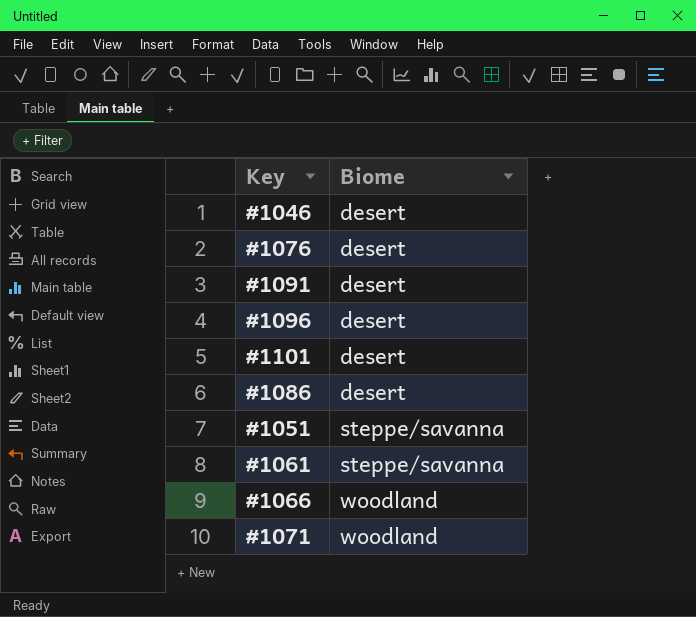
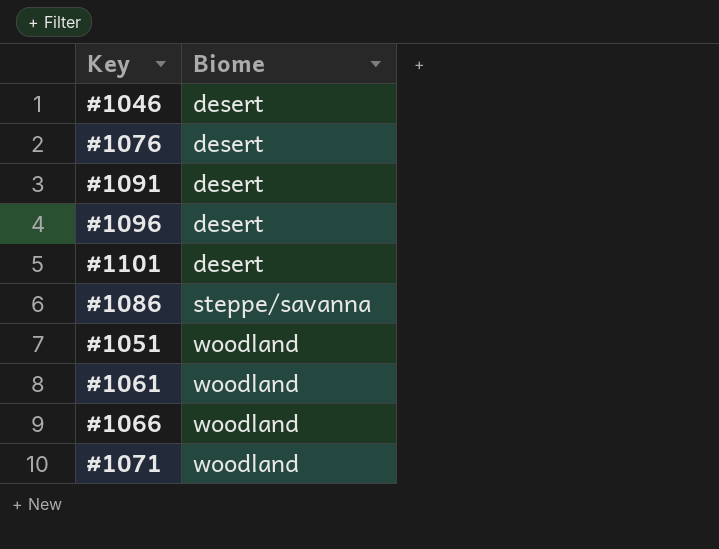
#1086 | Biome: desert -> steppe/savanna
#1051 | Biome: steppe/savanna -> woodland
#1061 | Biome: steppe/savanna -> woodland

